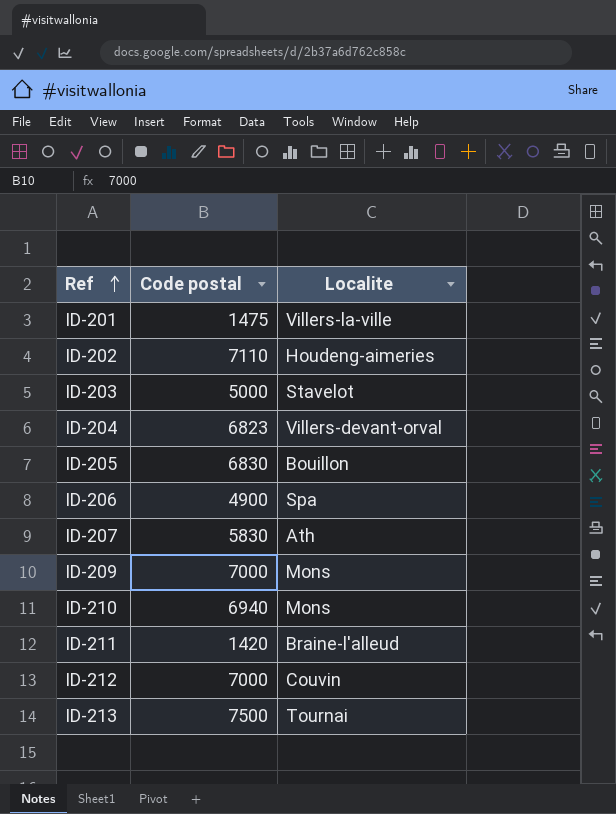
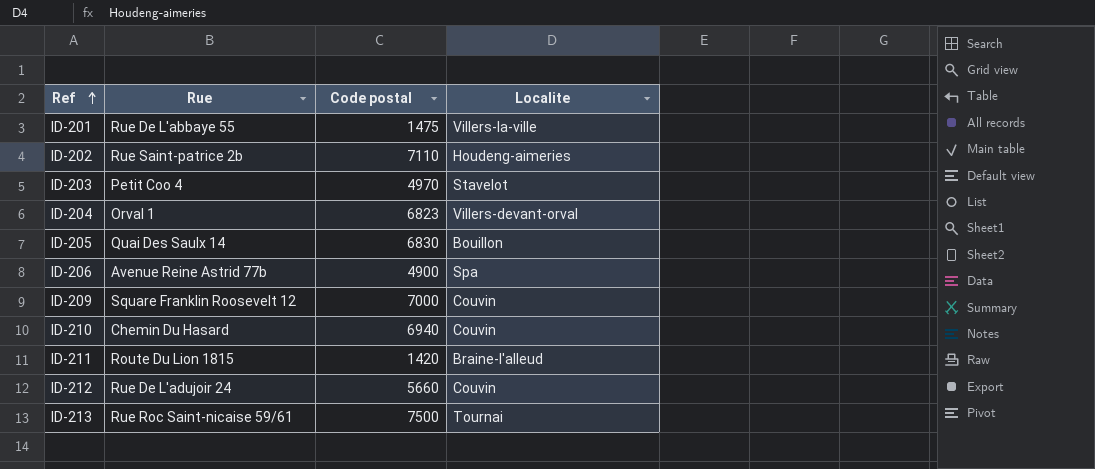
column Rue | position: none -> 2
row ID-207: 5830 | Ath -> none
ID-203 | Code postal: 5000 -> 4970
ID-209 | Localite: Mons -> Couvin
ID-210 | Localite: Mons -> Couvin
ID-212 | Code postal: 7000 -> 5660

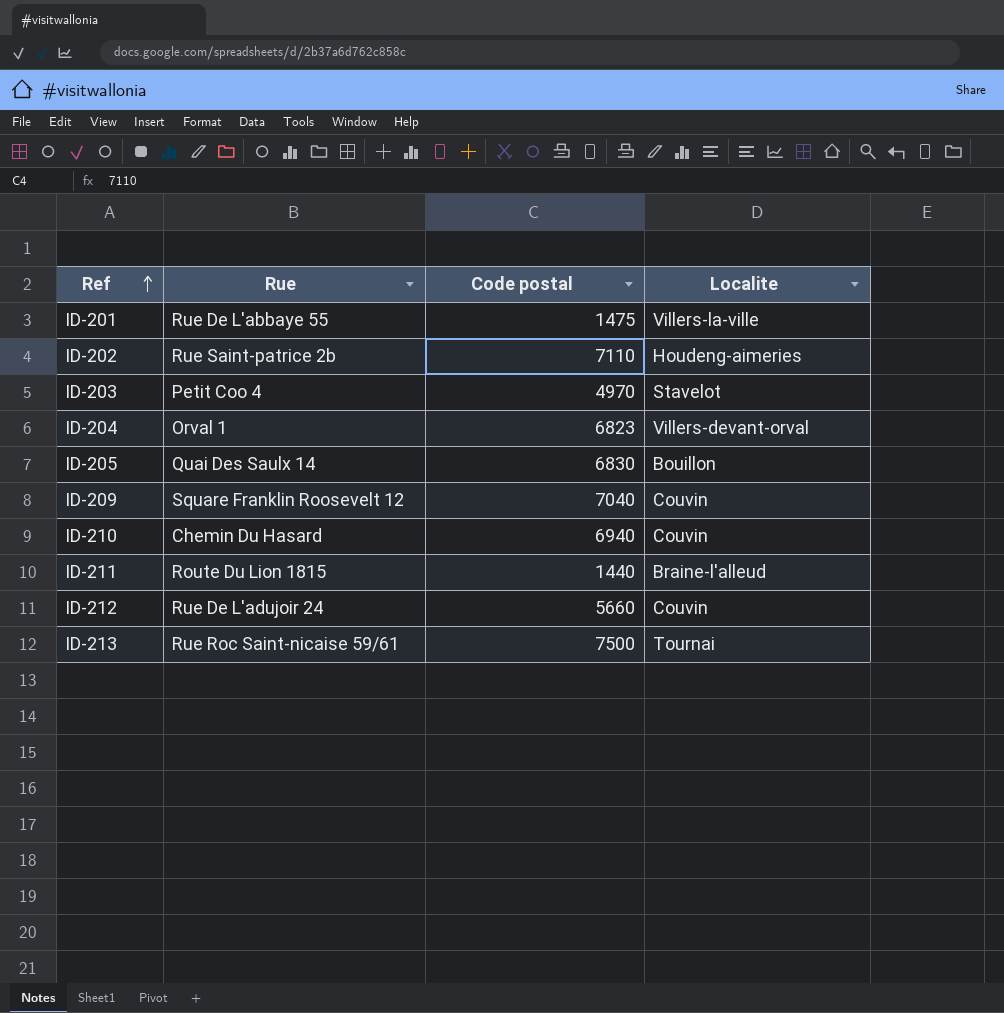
row ID-206: Avenue Reine Astrid 77b | 4900 | Spa -> none
ID-209 | Code postal: 7000 -> 7040
ID-211 | Code postal: 1420 -> 1440

